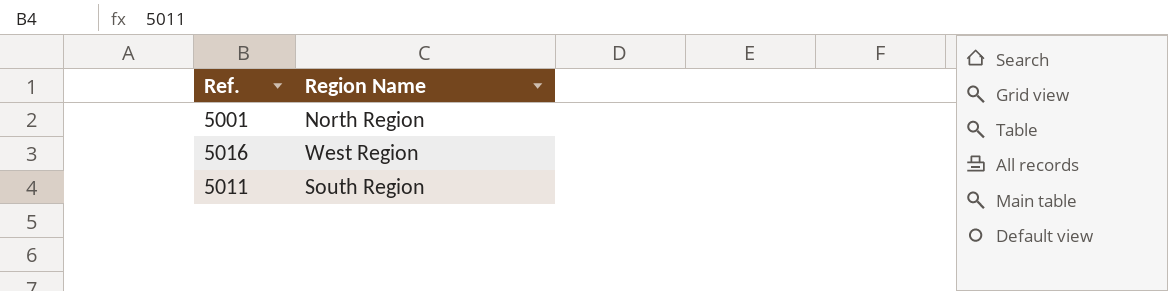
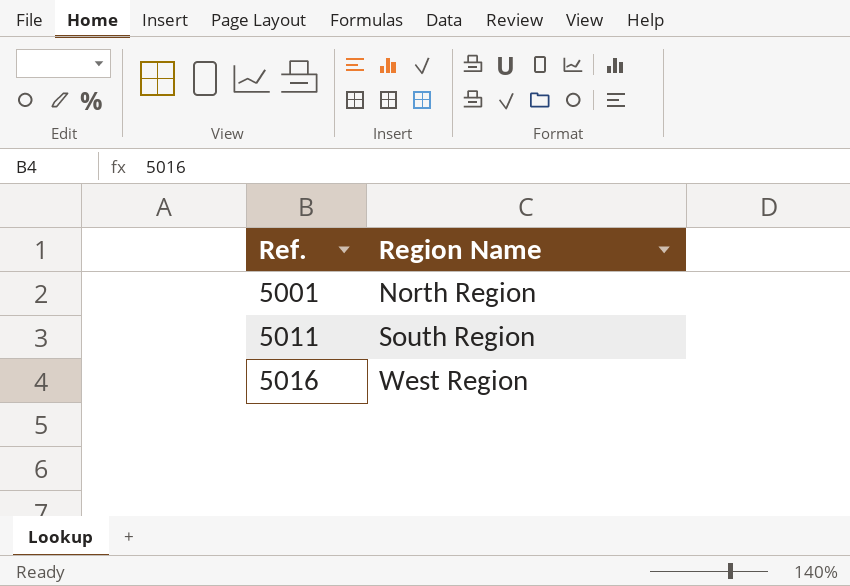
row order: none -> Ref. ascending

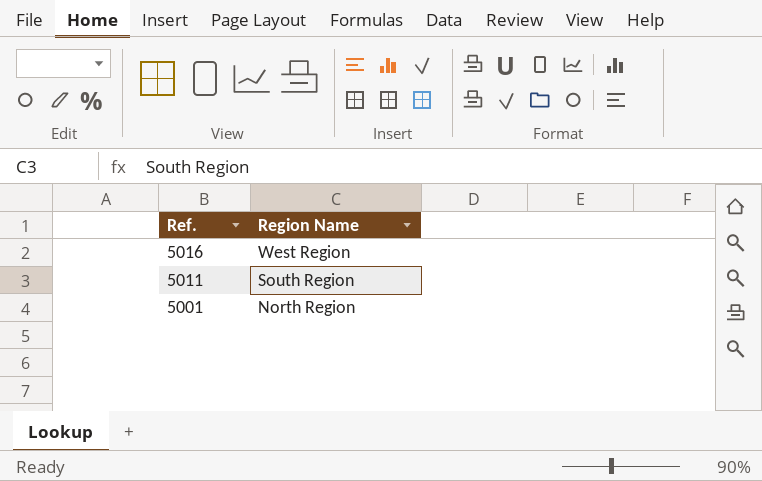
row order: Ref. ascending -> Ref. descending

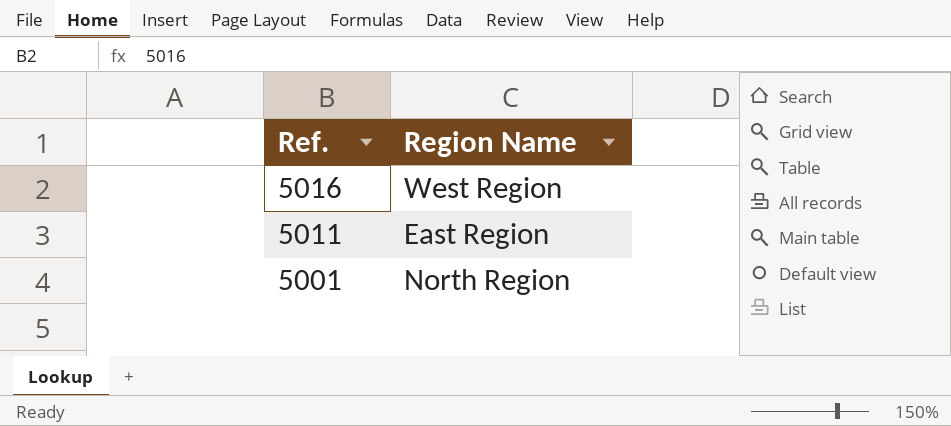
5011 | Region Name: South Region -> East Region

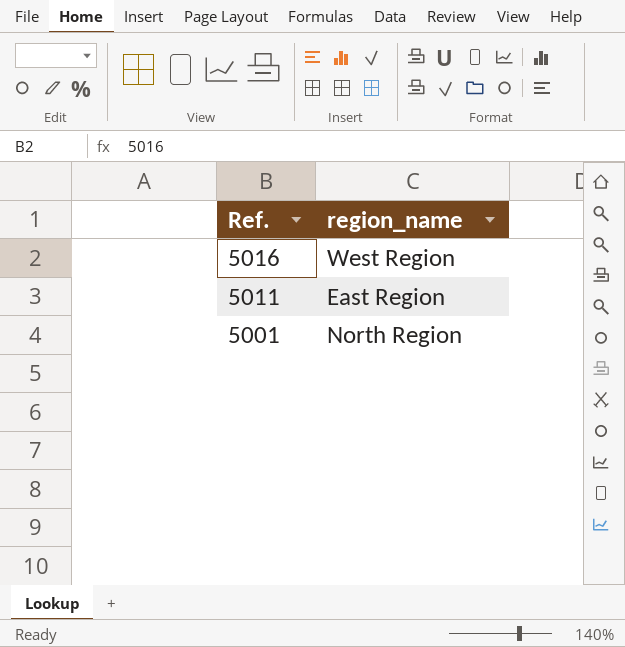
column name: Region Name -> region_name

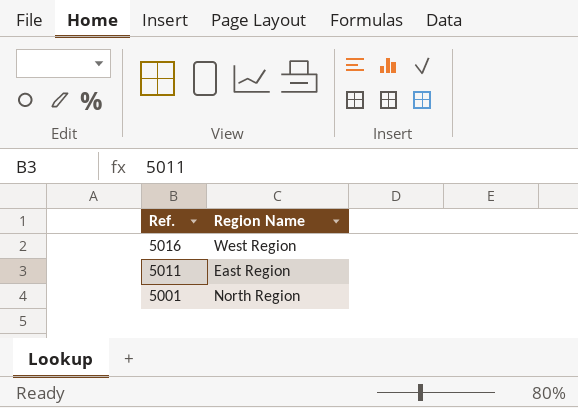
column name: region_name -> Region Name

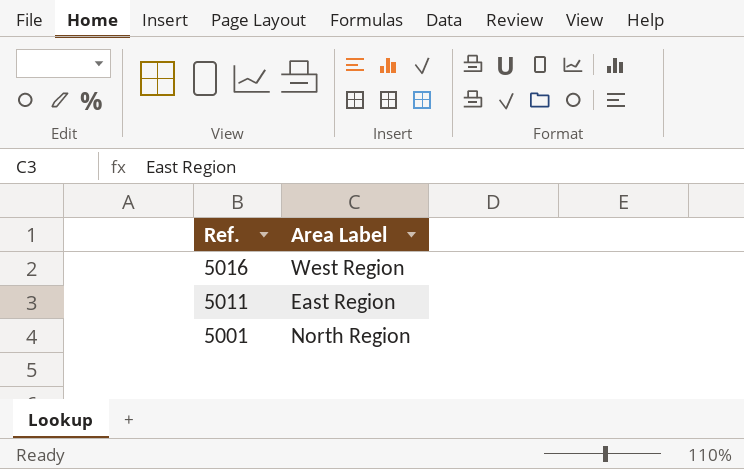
column name: Region Name -> Area Label

